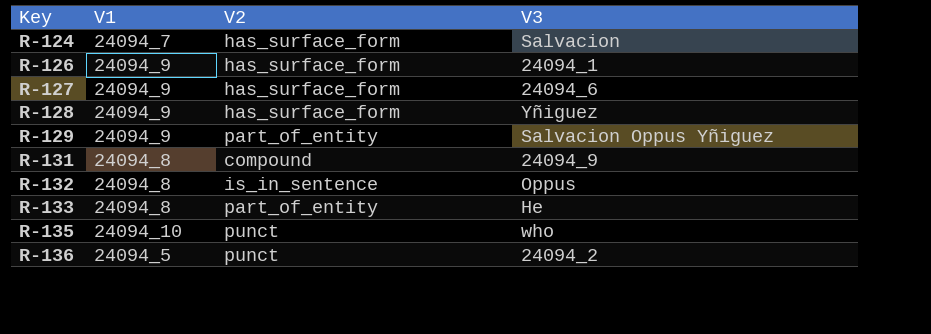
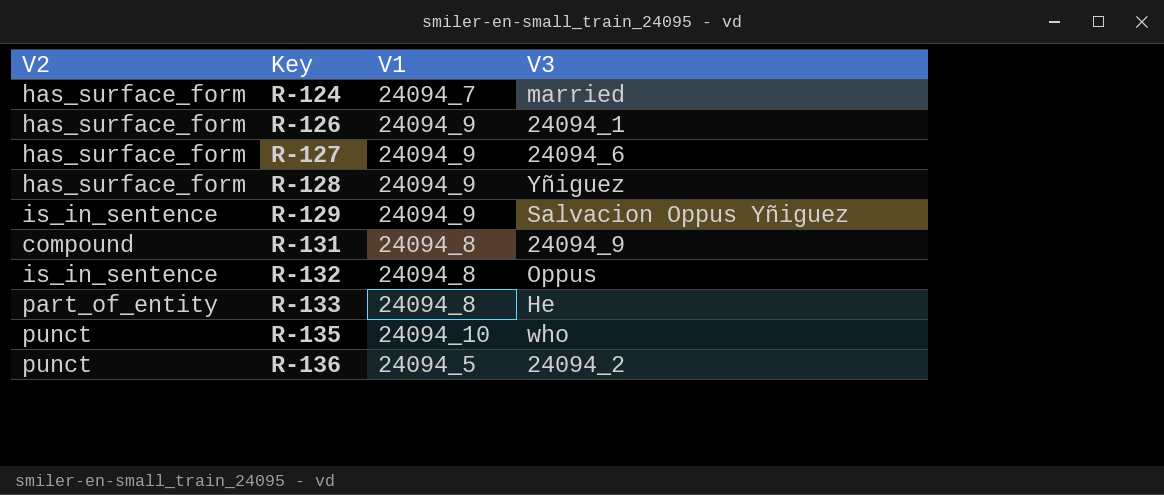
column V2 | position: 3 -> 1
R-124 | V3: Salvacion -> married
R-129 | V2: part_of_entity -> is_in_sentence

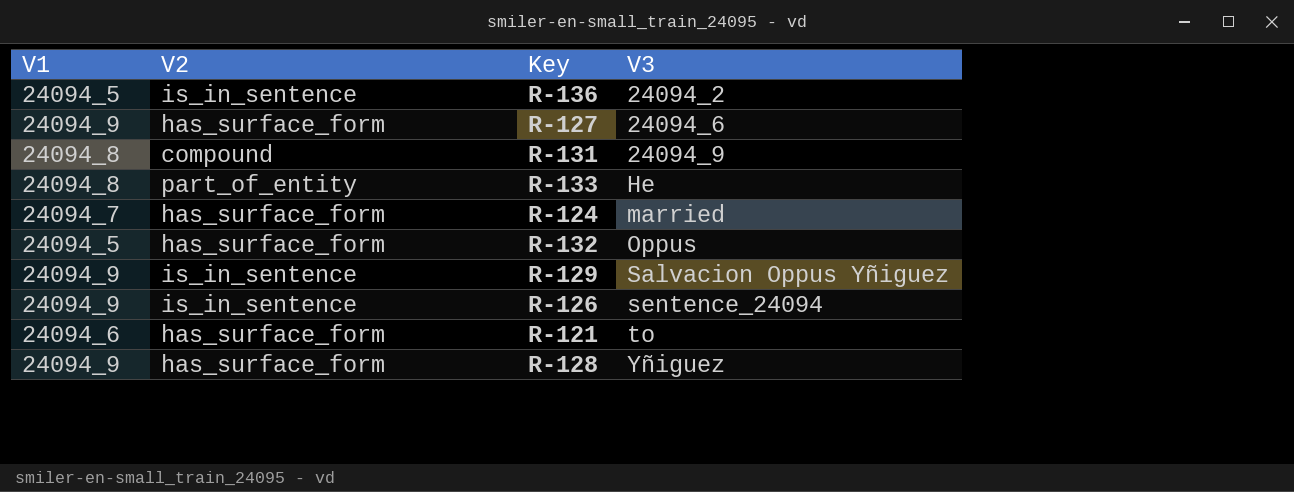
row order: Key ascending -> V3 ascending
column V1 | position: 3 -> 1
row R-135: punct | 24094_10 | who -> none
R-136 | V2: punct -> is_in_sentence
R-132 | V1: 24094_8 -> 24094_5
R-132 | V2: is_in_sentence -> has_surface_form
R-126 | V2: has_surface_form -> is_in_sentence
R-126 | V3: 24094_1 -> sentence_24094
row R-121: none -> 24094_6 | has_surface_form | to

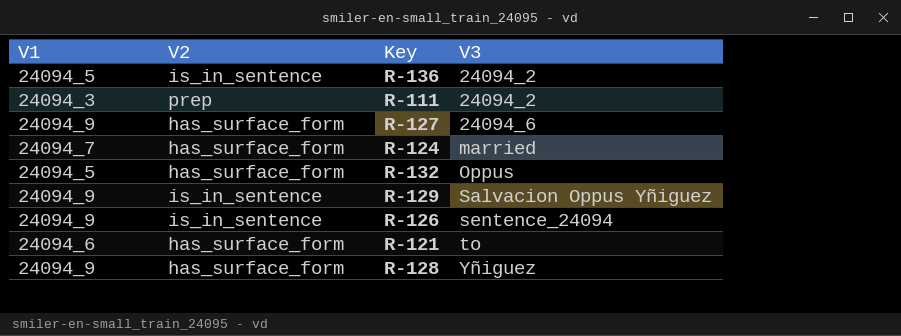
row R-131: 24094_8 | compound | 24094_9 -> none
row R-133: 24094_8 | part_of_entity | He -> none
row R-111: none -> 24094_3 | prep | 24094_2

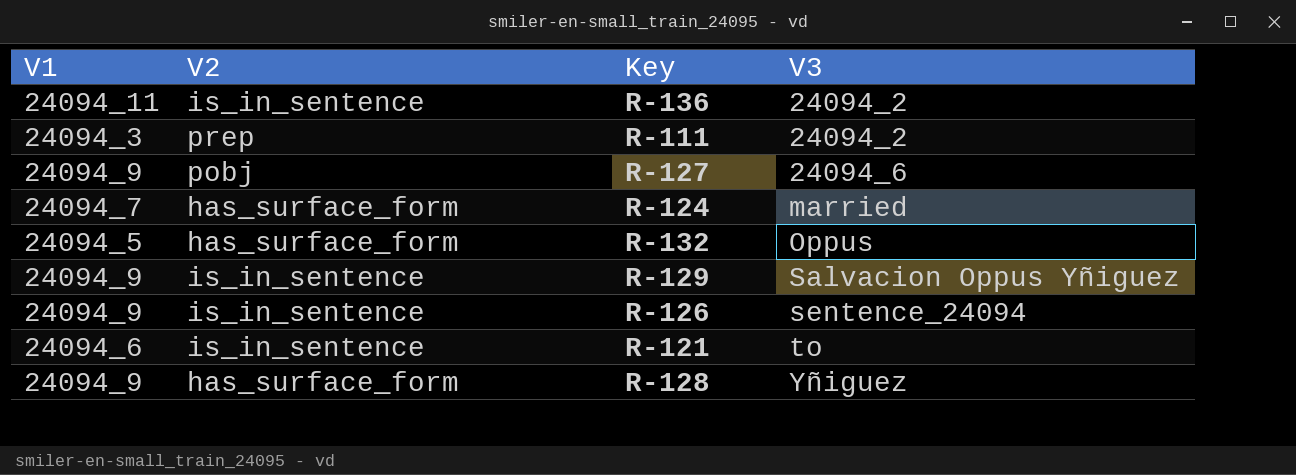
R-136 | V1: 24094_5 -> 24094_11
R-127 | V2: has_surface_form -> pobj
R-121 | V2: has_surface_form -> is_in_sentence

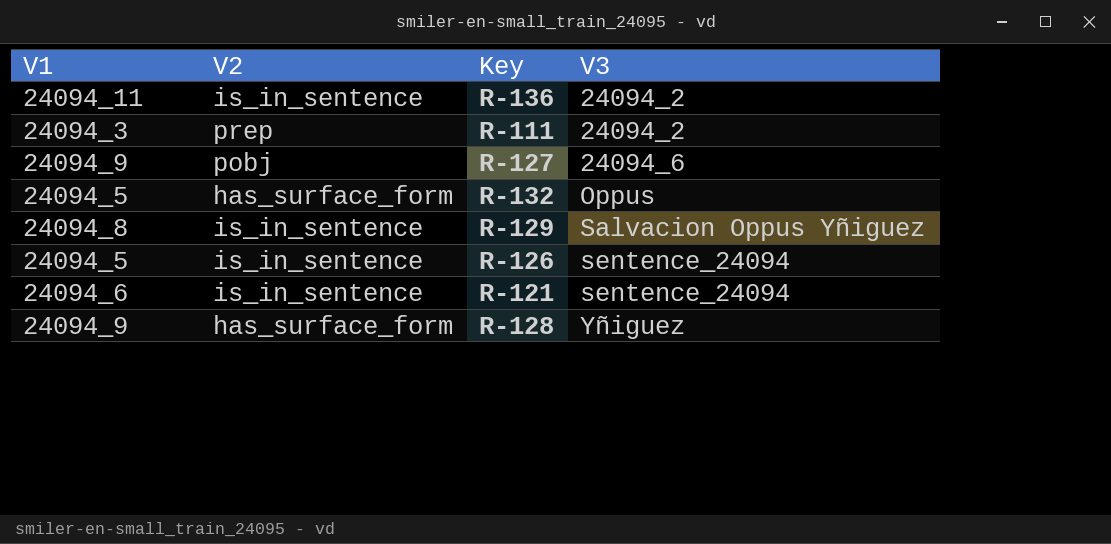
row R-124: 24094_7 | has_surface_form | married -> none
R-129 | V1: 24094_9 -> 24094_8
R-126 | V1: 24094_9 -> 24094_5
R-121 | V3: to -> sentence_24094

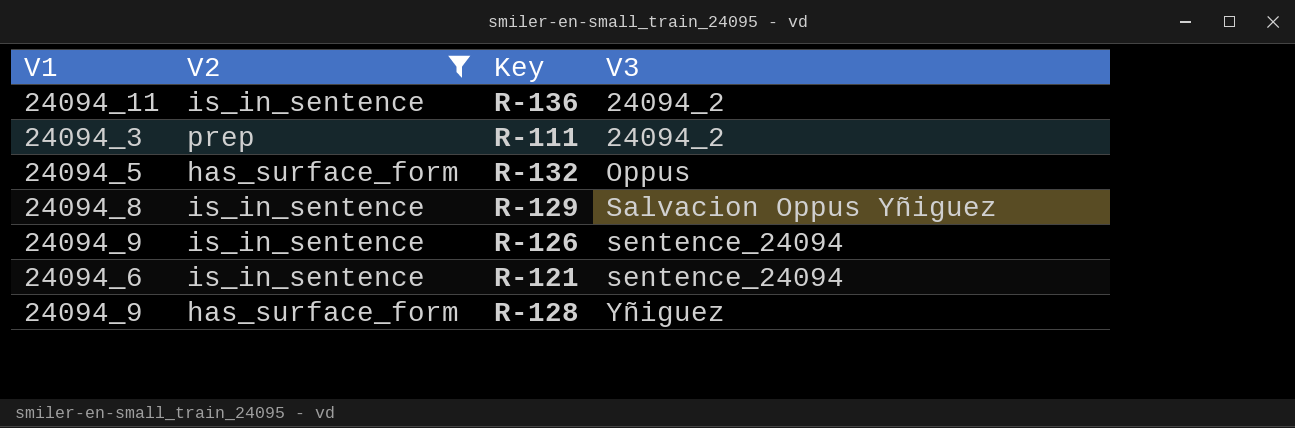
filter: none -> V2 != pobj
R-126 | V1: 24094_5 -> 24094_9

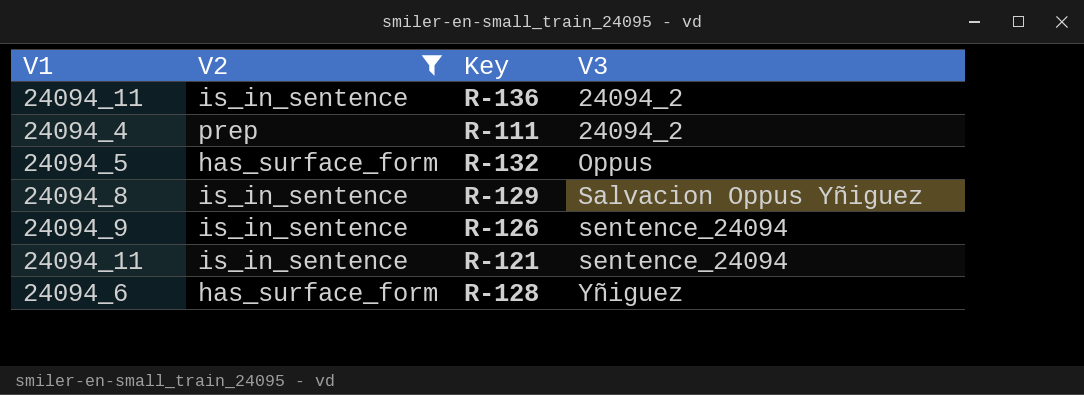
R-111 | V1: 24094_3 -> 24094_4
R-121 | V1: 24094_6 -> 24094_11
R-128 | V1: 24094_9 -> 24094_6

